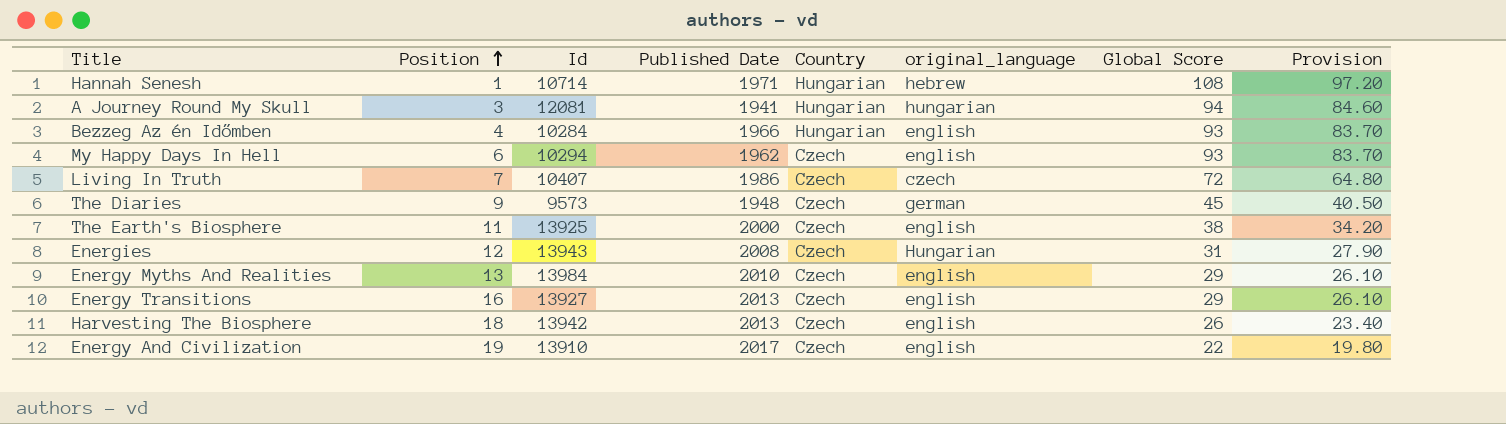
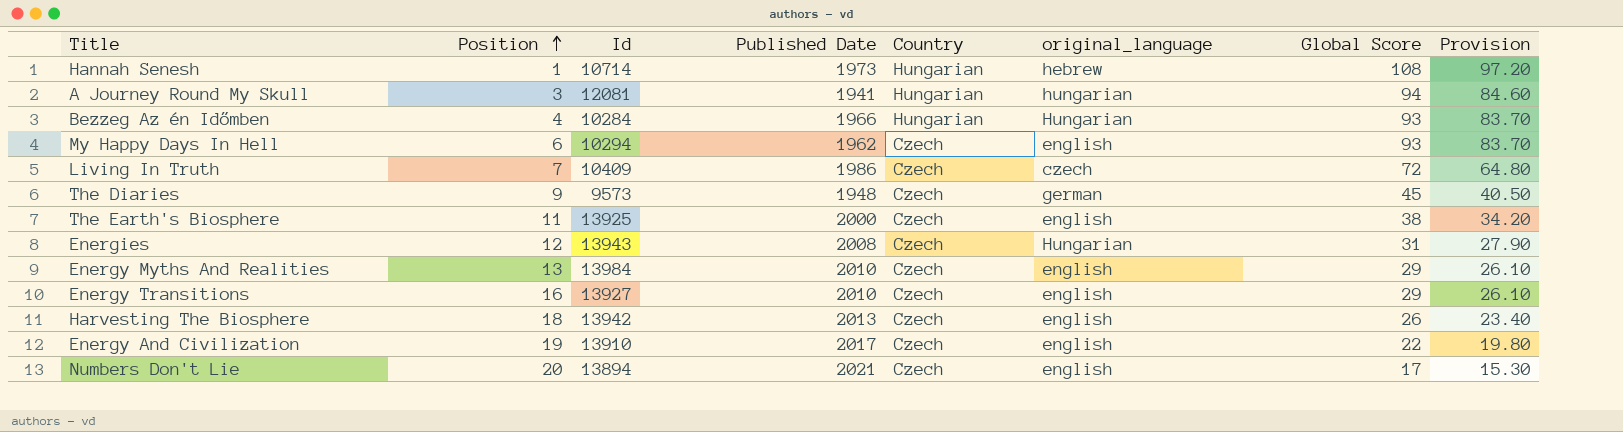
Hannah Senesh | Published Date: 1971 -> 1973
Bezzeg Az én Időmben | original_language: english -> Hungarian
Living In Truth | Id: 10407 -> 10409
Energy Transitions | Published Date: 2013 -> 2010
row Numbers Don't Lie: none -> 20 | 13894 | 2021 | Czech | english | 17 | 15.30

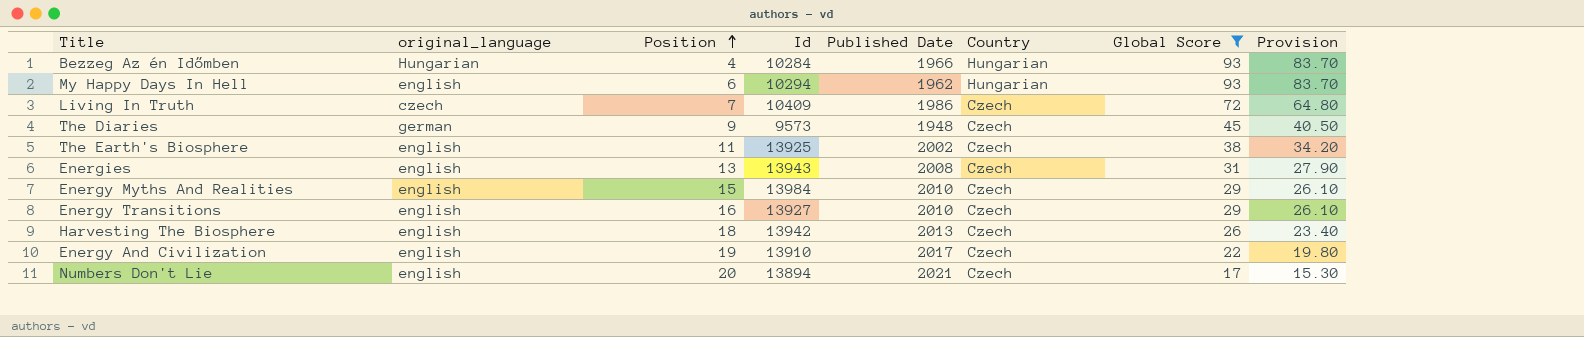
filter: none -> Global Score <= 93
column original_language | position: 6 -> 2
My Happy Days In Hell | Country: Czech -> Hungarian
The Earth's Biosphere | Published Date: 2000 -> 2002
Energies | original_language: Hungarian -> english
Energies | Position: 12 -> 13
Energy Myths And Realities | Position: 13 -> 15

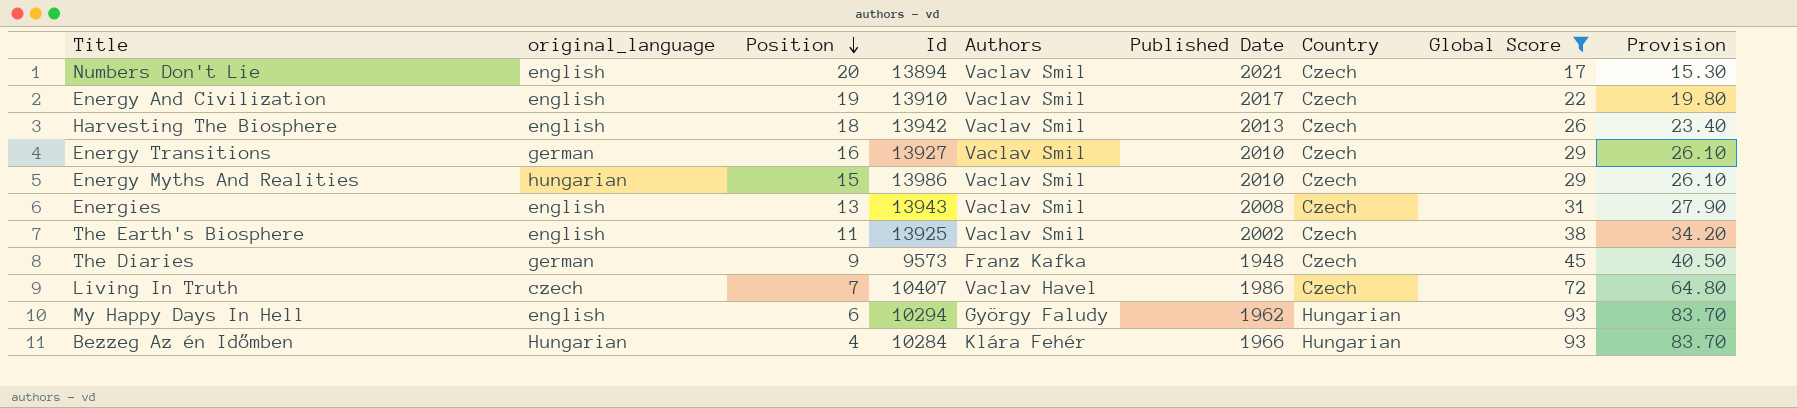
row order: Position ascending -> Position descending
column Authors | position: none -> 5
Energy Transitions | original_language: english -> german
Energy Myths And Realities | original_language: english -> hungarian
Energy Myths And Realities | Id: 13984 -> 13986
Living In Truth | Id: 10409 -> 10407

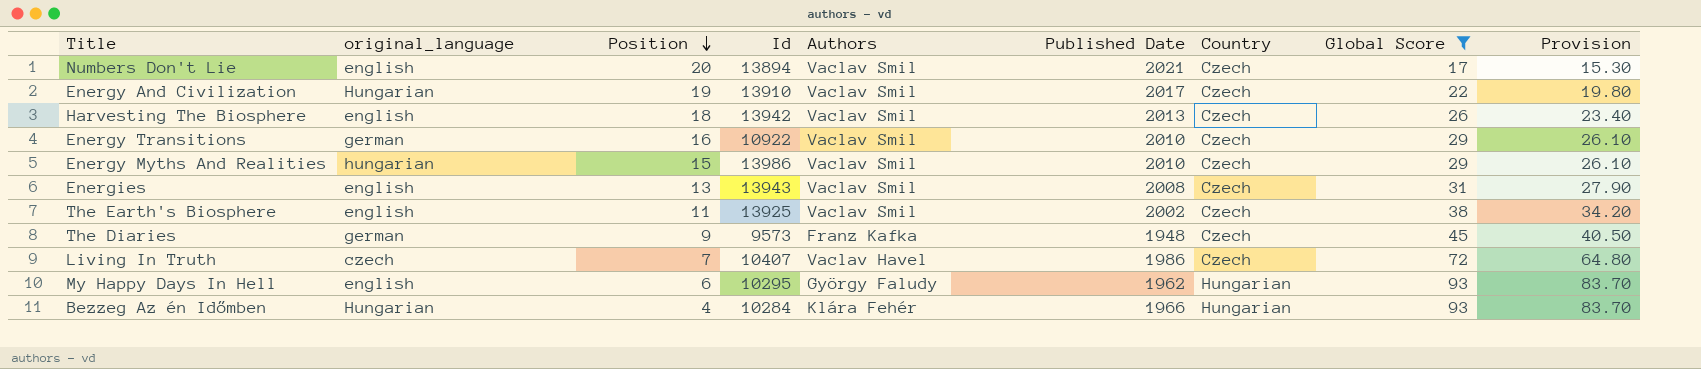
Energy And Civilization | original_language: english -> Hungarian
Energy Transitions | Id: 13927 -> 10922
My Happy Days In Hell | Id: 10294 -> 10295

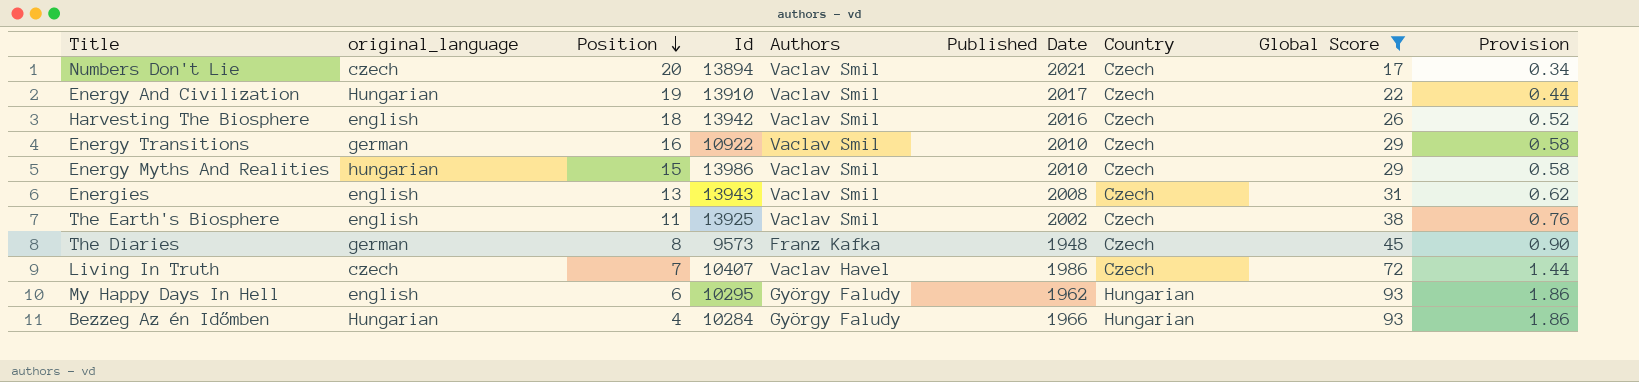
column Provision | formula: [Global Score] * 0.9 -> [Global Score] * 0.02
Numbers Don't Lie | original_language: english -> czech
Harvesting The Biosphere | Published Date: 2013 -> 2016
The Diaries | Position: 9 -> 8
Bezzeg Az én Időmben | Authors: Klára Fehér -> György Faludy

